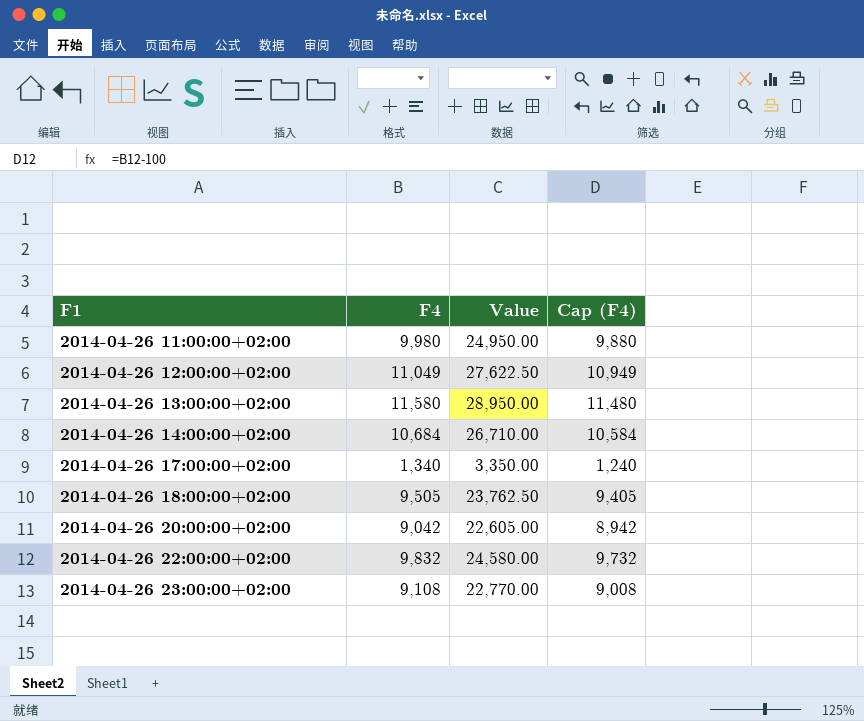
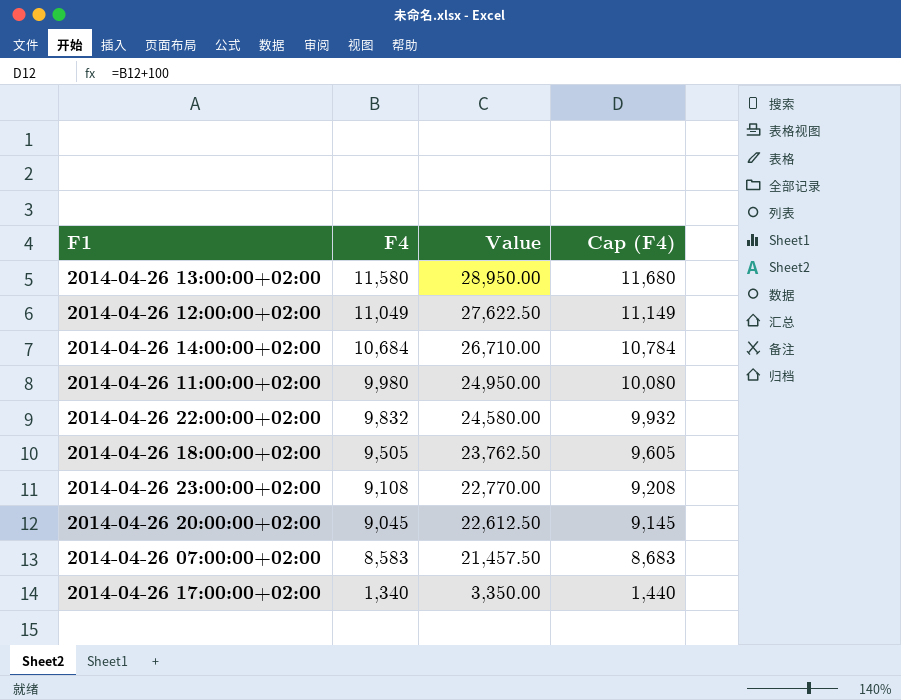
row order: F1 ascending -> F4 descending
column Cap (F4) | formula: [F4] - 100 -> [F4] + 100
2014-04-26 20:00:00+02:00 | F4: 9,042 -> 9,045
2014-04-26 20:00:00+02:00 | Value: 22,605.00 -> 22,612.50
row 2014-04-26 07:00:00+02:00: none -> 8,583 | 21,457.50 | 8,683

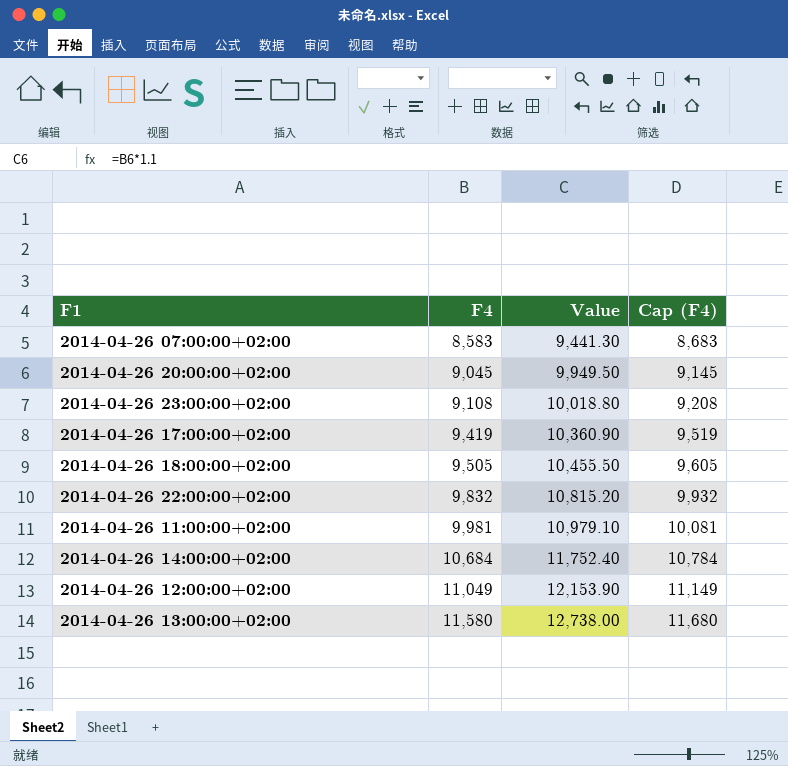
row order: F4 descending -> F4 ascending
column Value | formula: [F4] * 2.5 -> [F4] * 1.1
2014-04-26 17:00:00+02:00 | F4: 1,340 -> 9,419
2014-04-26 17:00:00+02:00 | Cap (F4): 1,440 -> 9,519
2014-04-26 11:00:00+02:00 | F4: 9,980 -> 9,981
2014-04-26 11:00:00+02:00 | Cap (F4): 10,080 -> 10,081

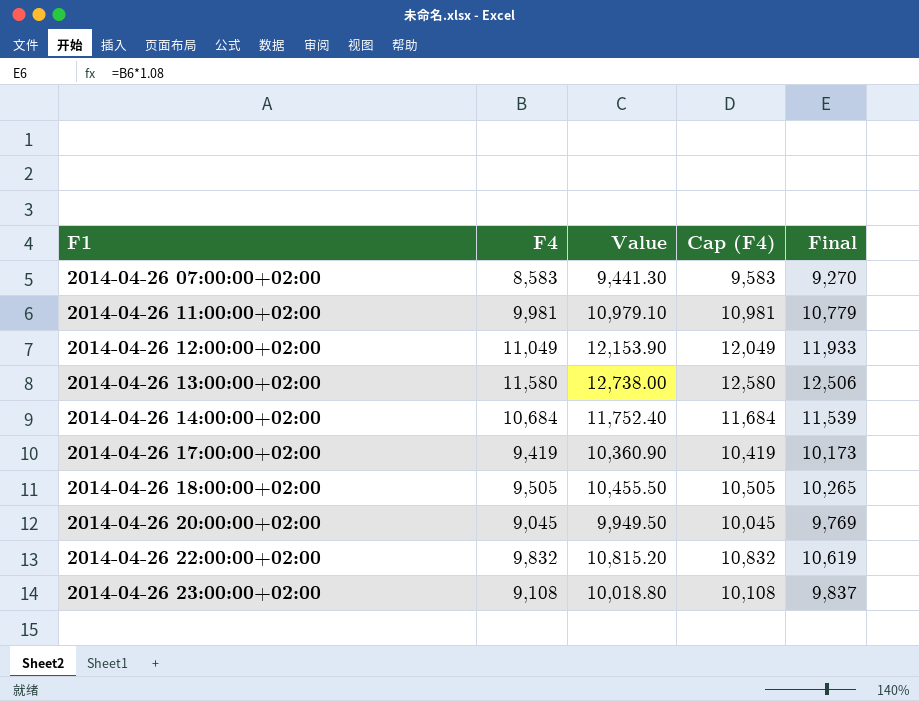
row order: F4 ascending -> F1 ascending
column Cap (F4) | formula: [F4] + 100 -> [F4] + 1000
column Final | formula: none -> [F4] * 1.08

